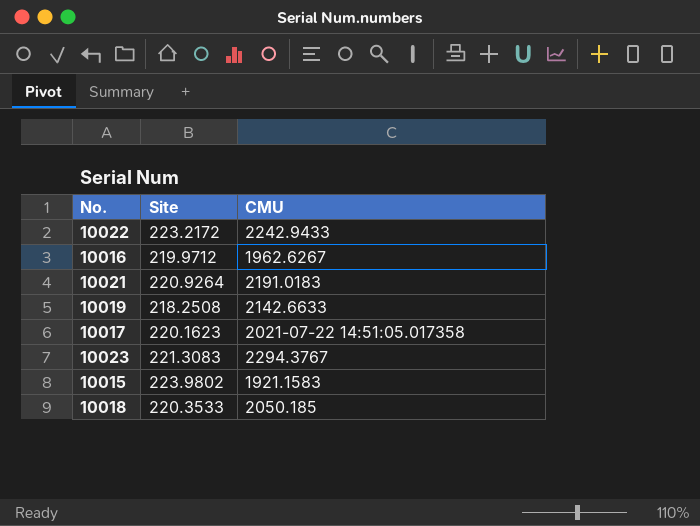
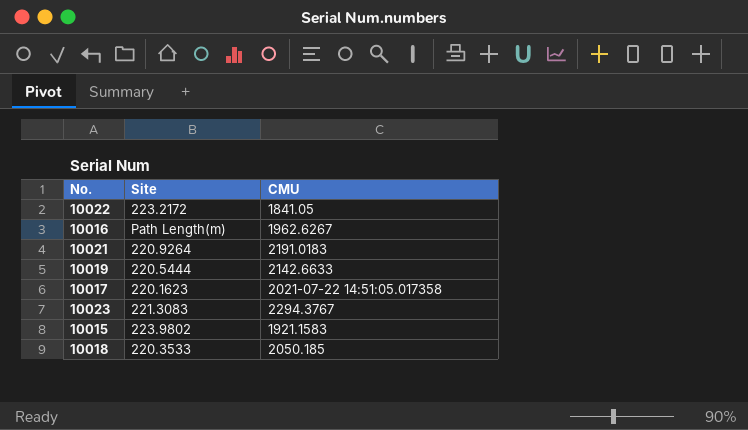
10022 | CMU: 2242.9433 -> 1841.05
10016 | Site: 219.9712 -> Path Length(m)
10019 | Site: 218.2508 -> 220.5444

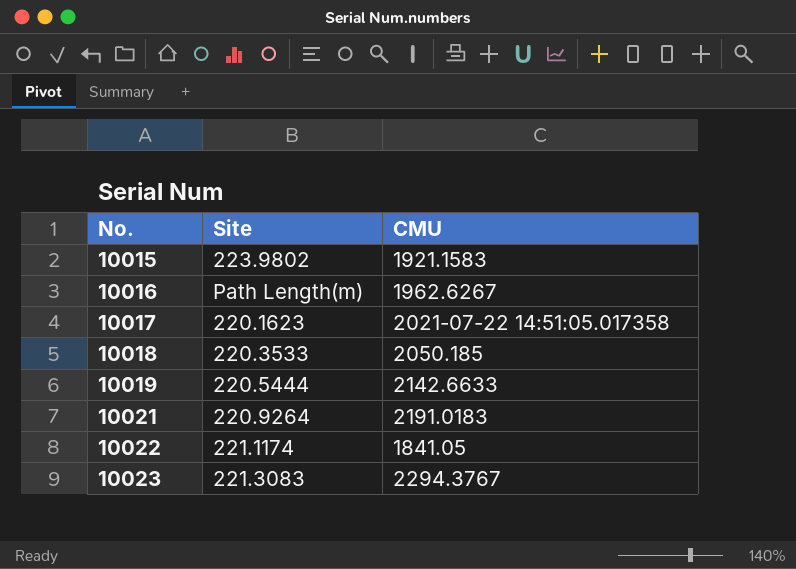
row order: none -> No. ascending
10022 | Site: 223.2172 -> 221.1174

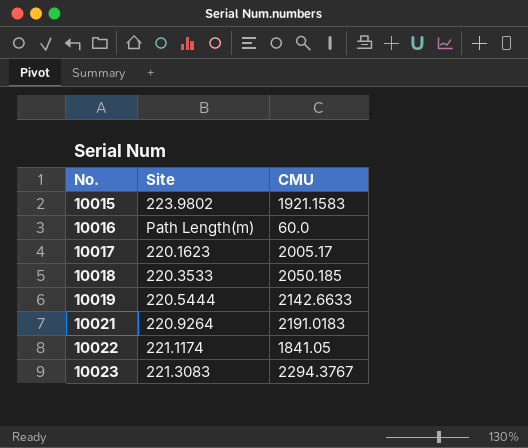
10016 | CMU: 1962.6267 -> 60.0
10017 | CMU: 2021-07-22 14:51:05.017358 -> 2005.17

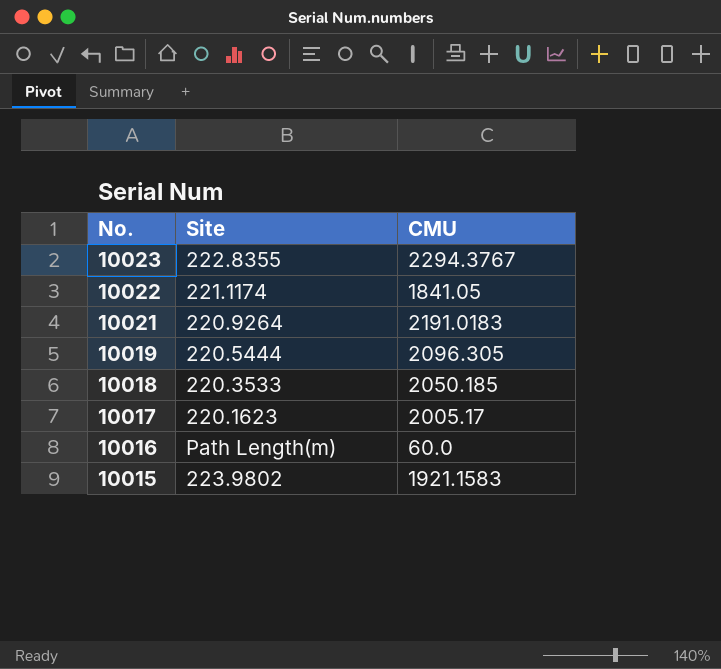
row order: No. ascending -> No. descending
10023 | Site: 221.3083 -> 222.8355
10019 | CMU: 2142.6633 -> 2096.305

